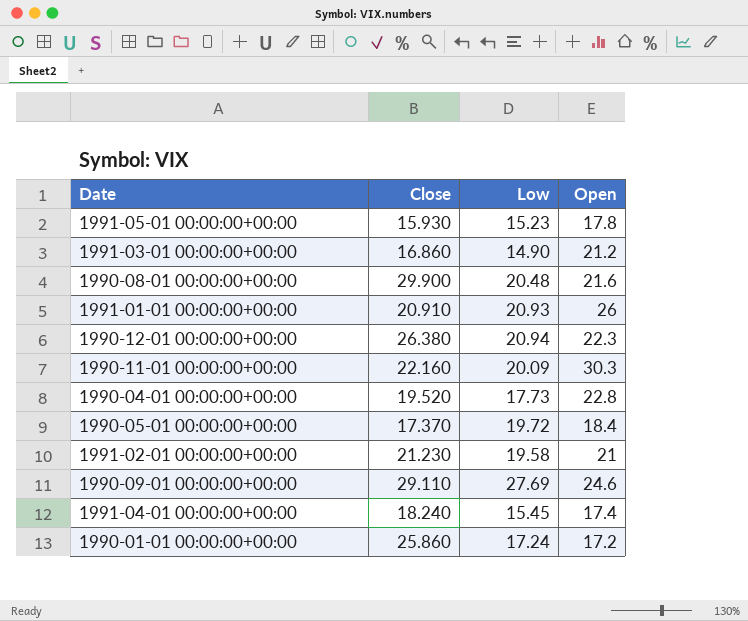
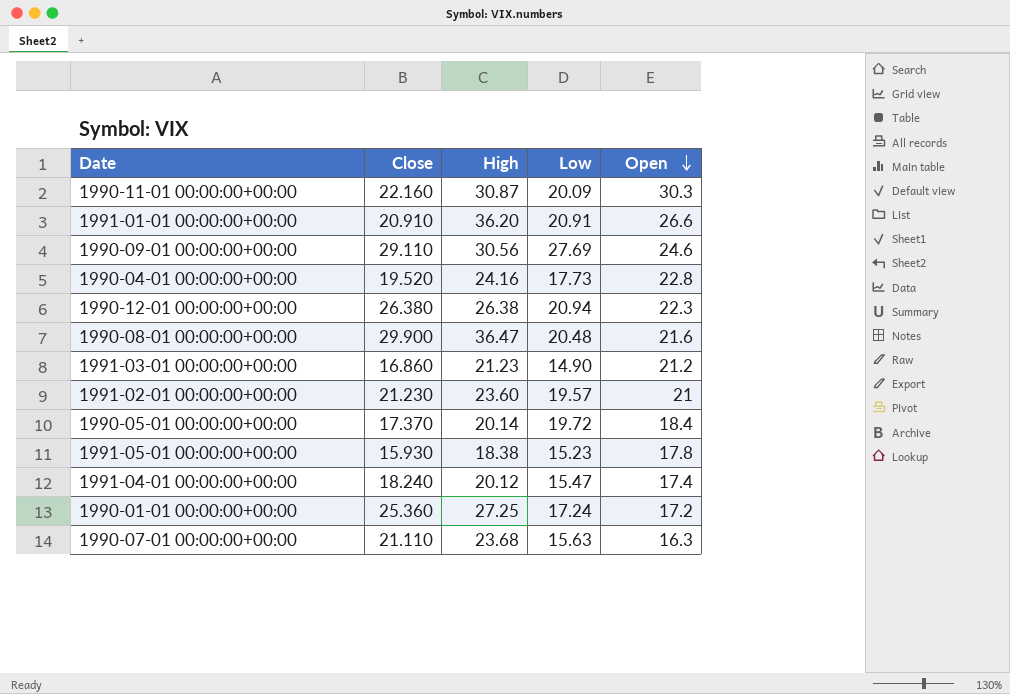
row order: none -> Open descending
column High | position: none -> 3
1991-01-01 00:00:00+00:00 | Low: 20.93 -> 20.91
1991-01-01 00:00:00+00:00 | Open: 26 -> 26.6
1991-02-01 00:00:00+00:00 | Low: 19.58 -> 19.57
1991-04-01 00:00:00+00:00 | Low: 15.45 -> 15.47
1990-01-01 00:00:00+00:00 | Close: 25.860 -> 25.360
row 1990-07-01 00:00:00+00:00: none -> 21.110 | 23.68 | 15.63 | 16.3

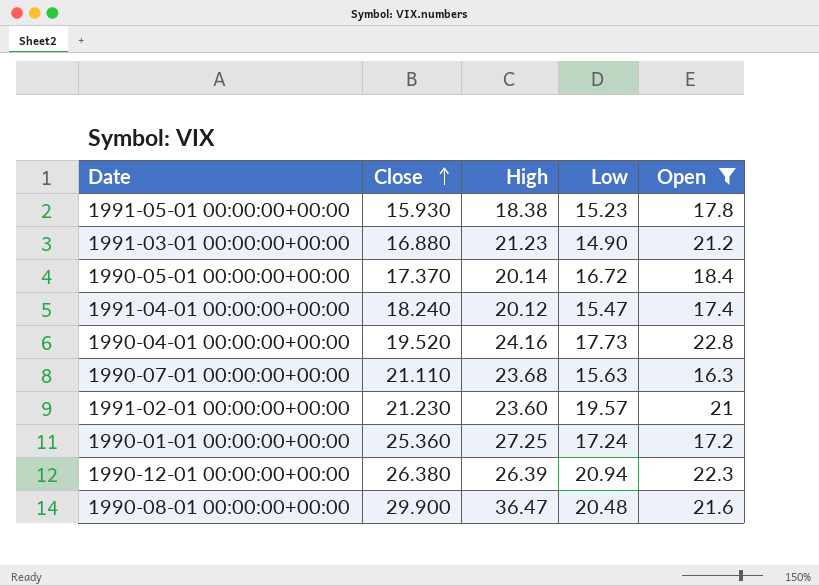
filter: none -> Open <= 22.8
row order: Open descending -> Close ascending
1991-03-01 00:00:00+00:00 | Close: 16.860 -> 16.880
1990-05-01 00:00:00+00:00 | Low: 19.72 -> 16.72
1990-12-01 00:00:00+00:00 | High: 26.38 -> 26.39

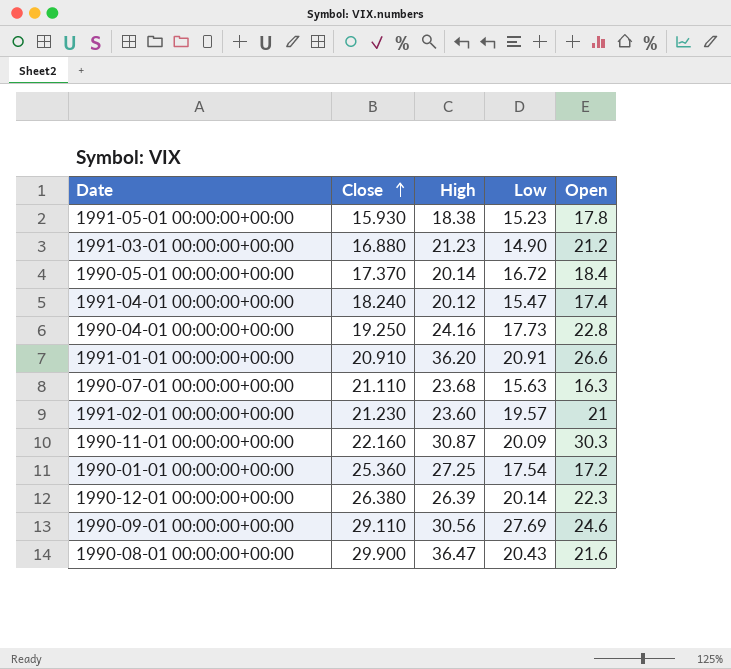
filter: Open <= 22.8 -> none
1990-04-01 00:00:00+00:00 | Close: 19.520 -> 19.250
1990-01-01 00:00:00+00:00 | Low: 17.24 -> 17.54
1990-12-01 00:00:00+00:00 | Low: 20.94 -> 20.14
1990-08-01 00:00:00+00:00 | Low: 20.48 -> 20.43

